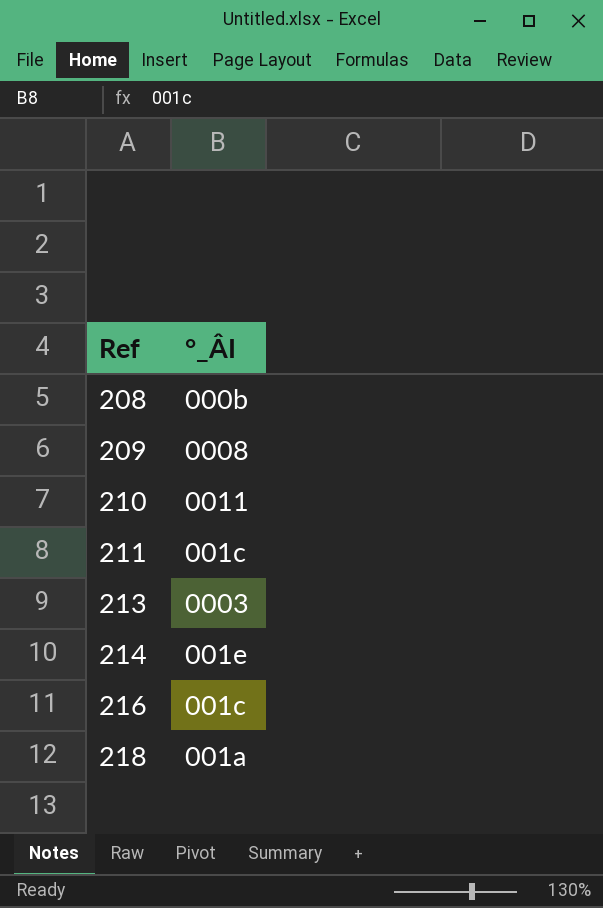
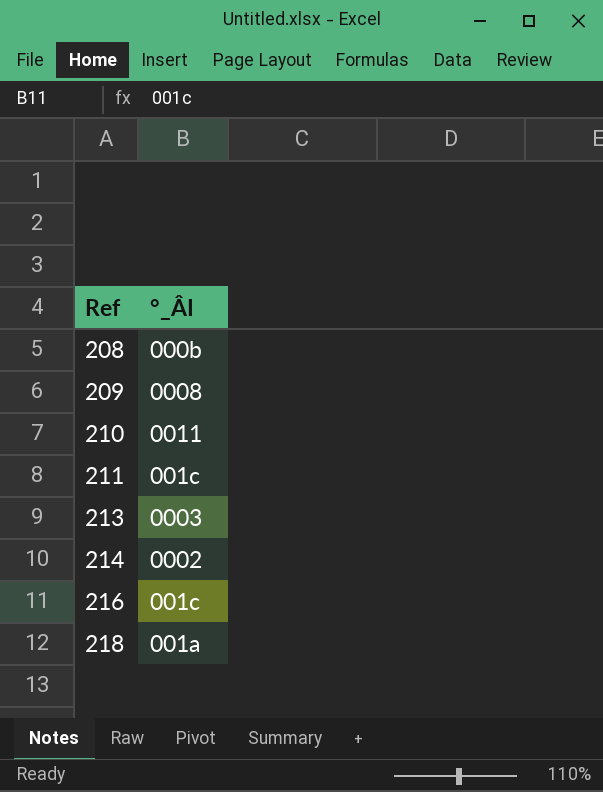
214 | °_ÂI: 001e -> 0002

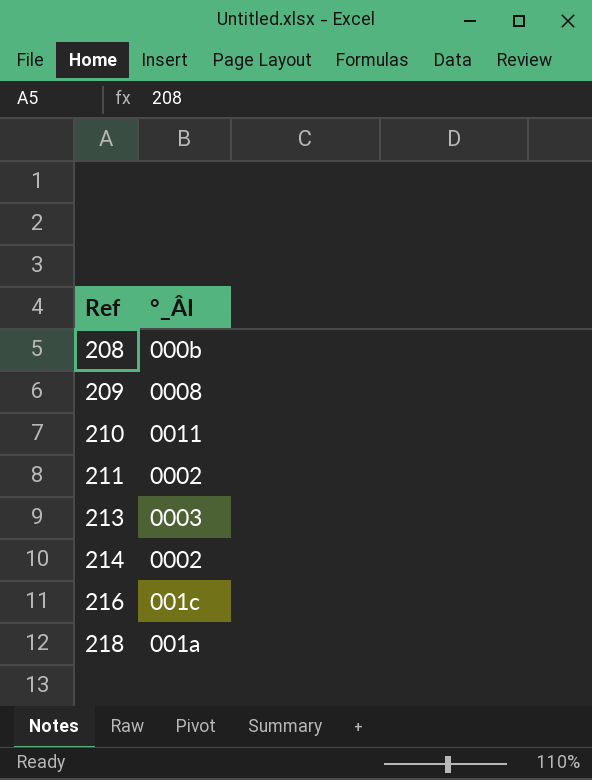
211 | °_ÂI: 001c -> 0002

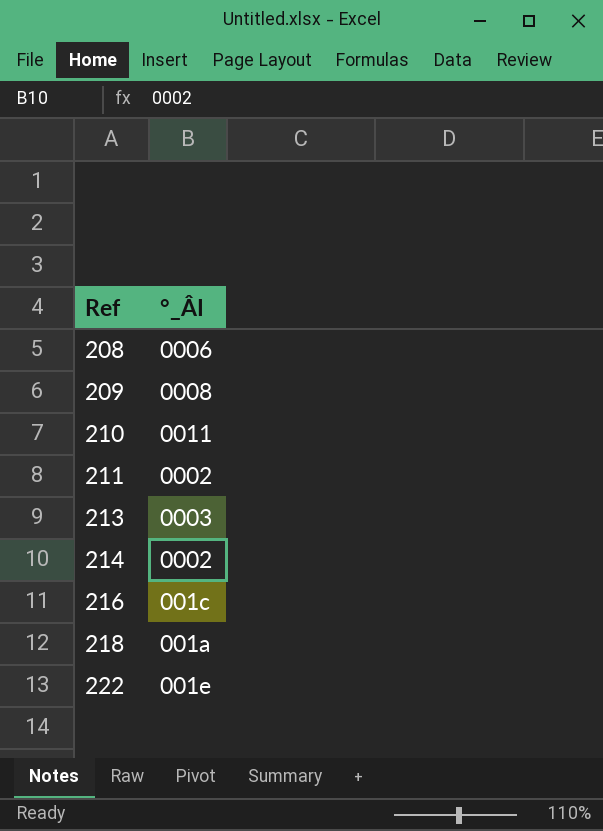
208 | °_ÂI: 000b -> 0006
row 222: none -> 001e

